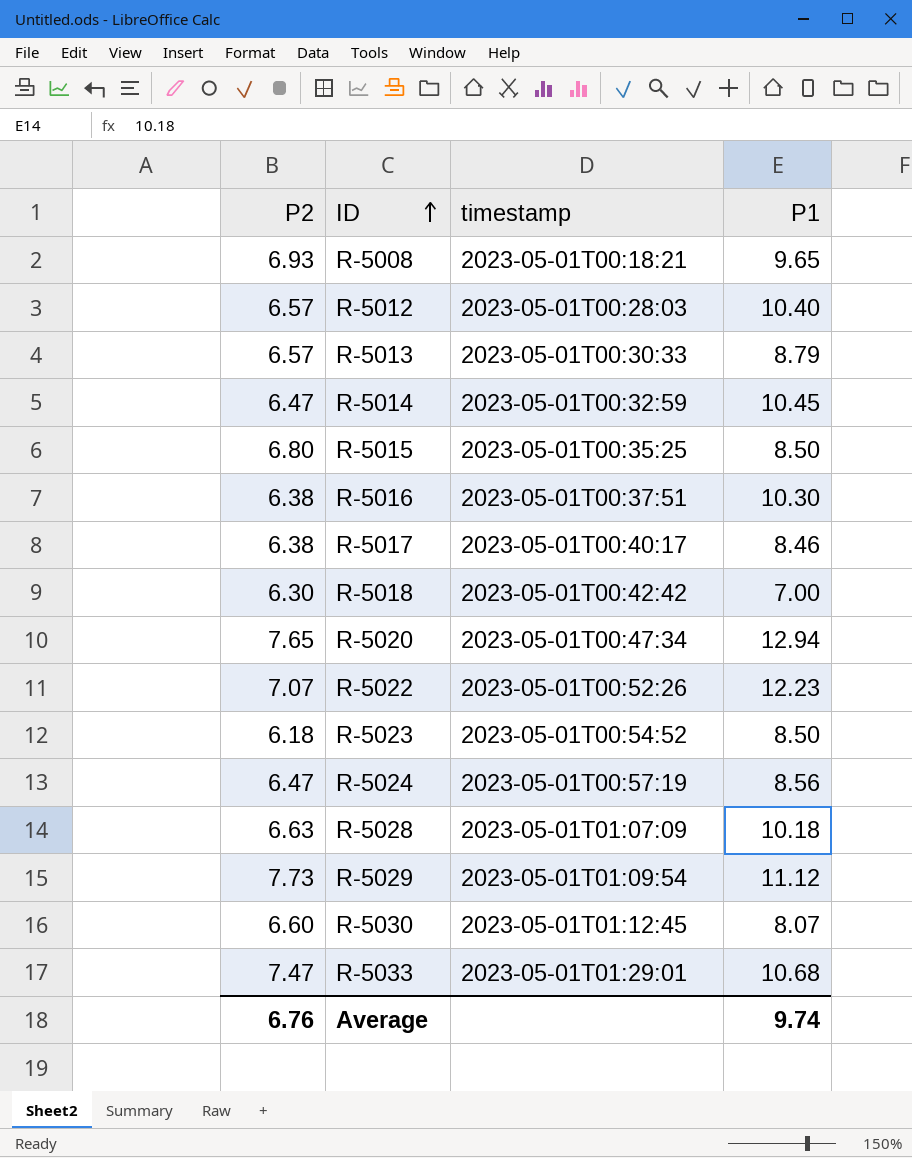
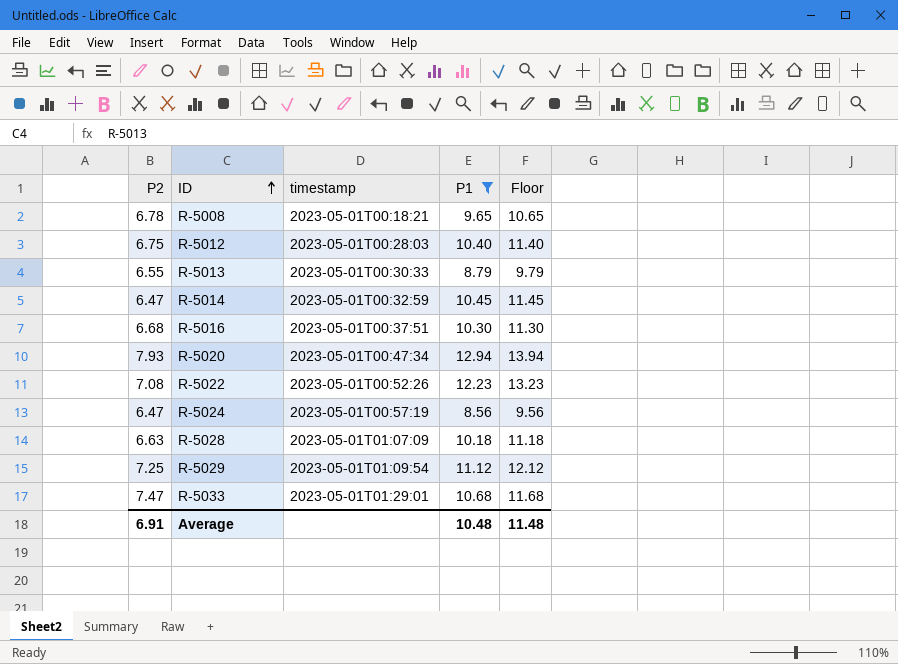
filter: none -> P1 >= 8.56
column Floor | formula: none -> [P1] + 1
R-5008 | P2: 6.93 -> 6.78
R-5012 | P2: 6.57 -> 6.75
R-5013 | P2: 6.57 -> 6.55
R-5016 | P2: 6.38 -> 6.68
R-5020 | P2: 7.65 -> 7.93
R-5022 | P2: 7.07 -> 7.08
R-5029 | P2: 7.73 -> 7.25
Average | P2: 6.76 -> 6.91
Average | P1: 9.74 -> 10.48

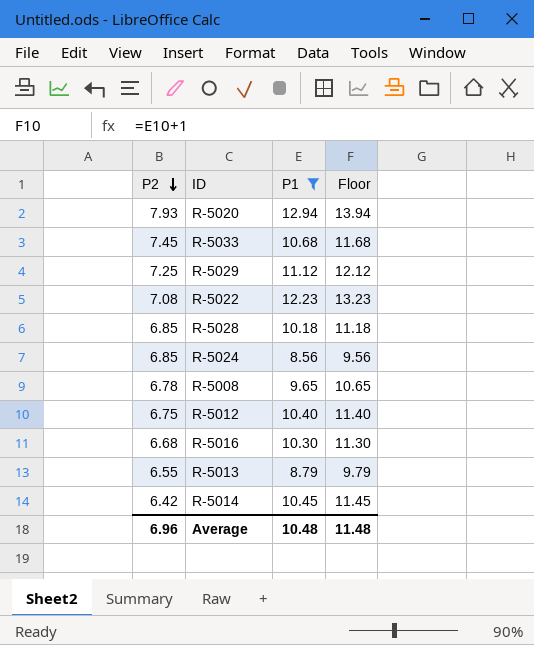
row order: ID ascending -> P2 descending
column timestamp | position: 3 -> none
R-5033 | P2: 7.47 -> 7.45
R-5028 | P2: 6.63 -> 6.85
R-5024 | P2: 6.47 -> 6.85
R-5014 | P2: 6.47 -> 6.42
Average | P2: 6.91 -> 6.96

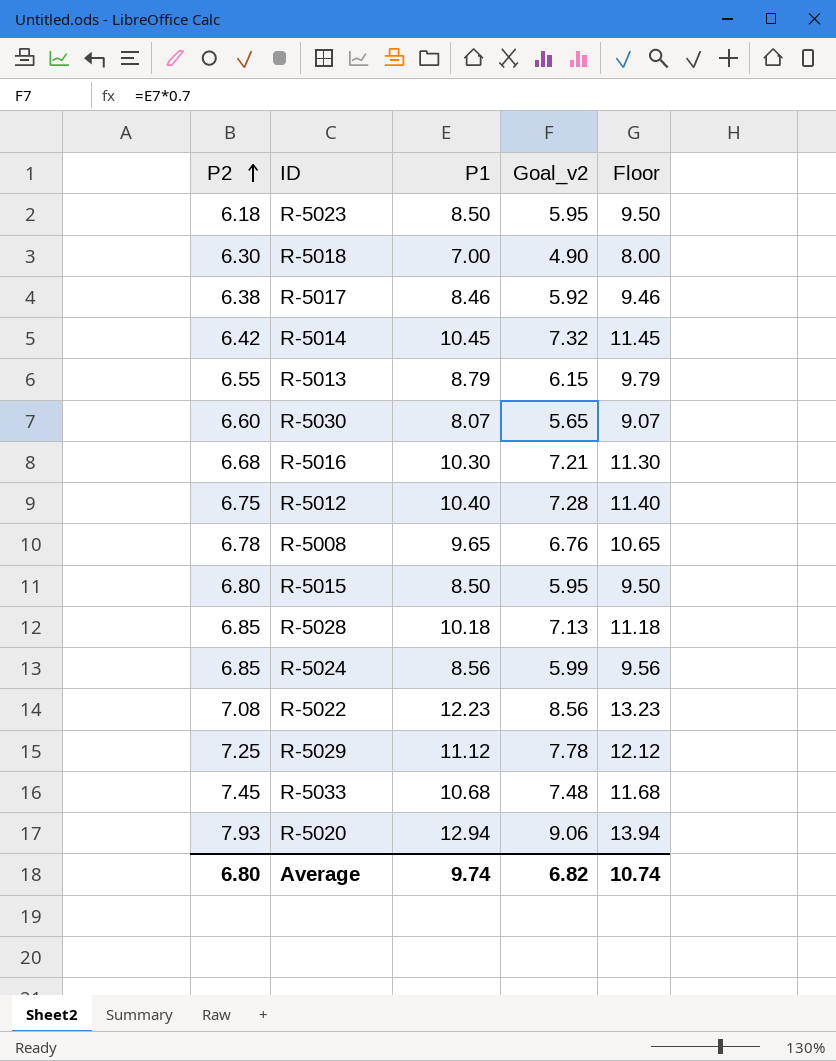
filter: P1 >= 8.56 -> none
row order: P2 descending -> P2 ascending
column Goal_v2 | formula: none -> [P1] * 0.7
Average | P2: 6.96 -> 6.80
Average | P1: 10.48 -> 9.74
Average | Floor: 11.48 -> 10.74

